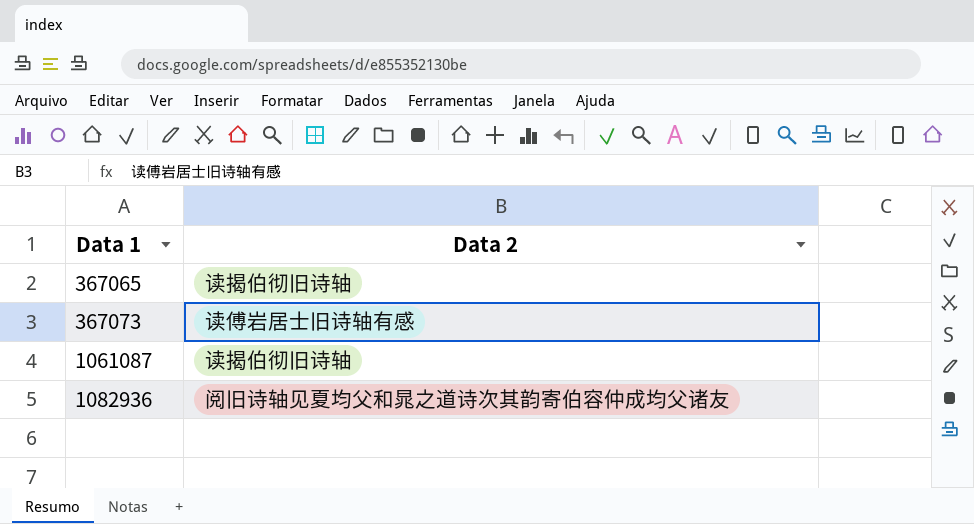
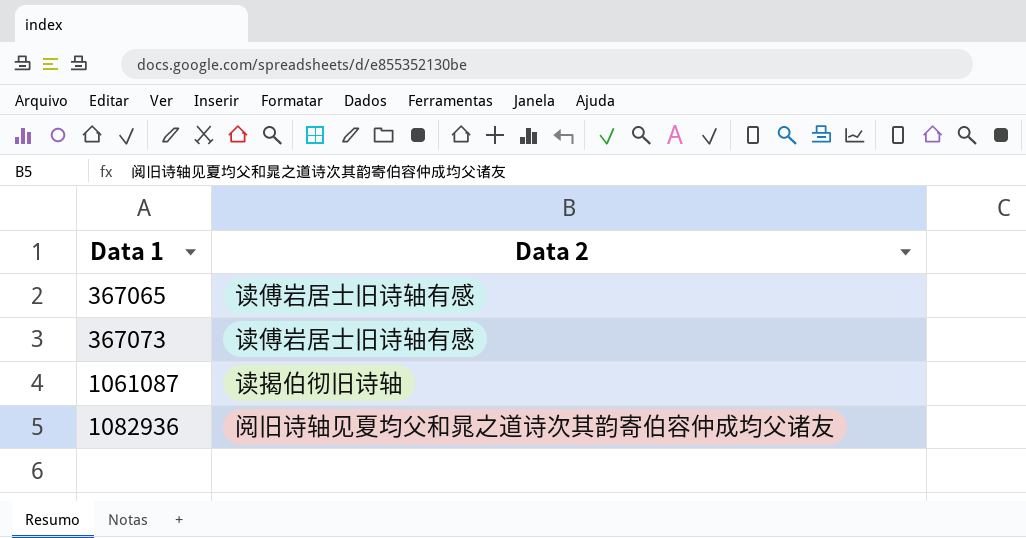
367065 | Data 2: 读揭伯彻旧诗轴 -> 读傅岩居士旧诗轴有感

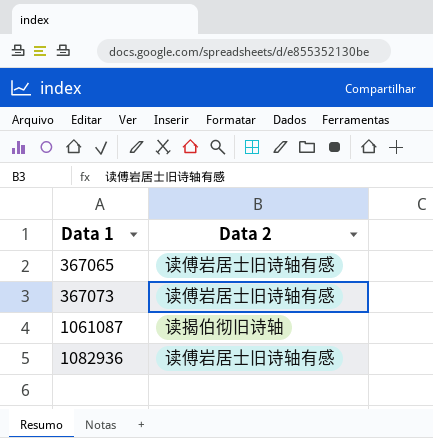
1082936 | Data 2: 阅旧诗轴见夏均父和晁之道诗次其韵寄伯容仲成均父诸友 -> 读傅岩居士旧诗轴有感

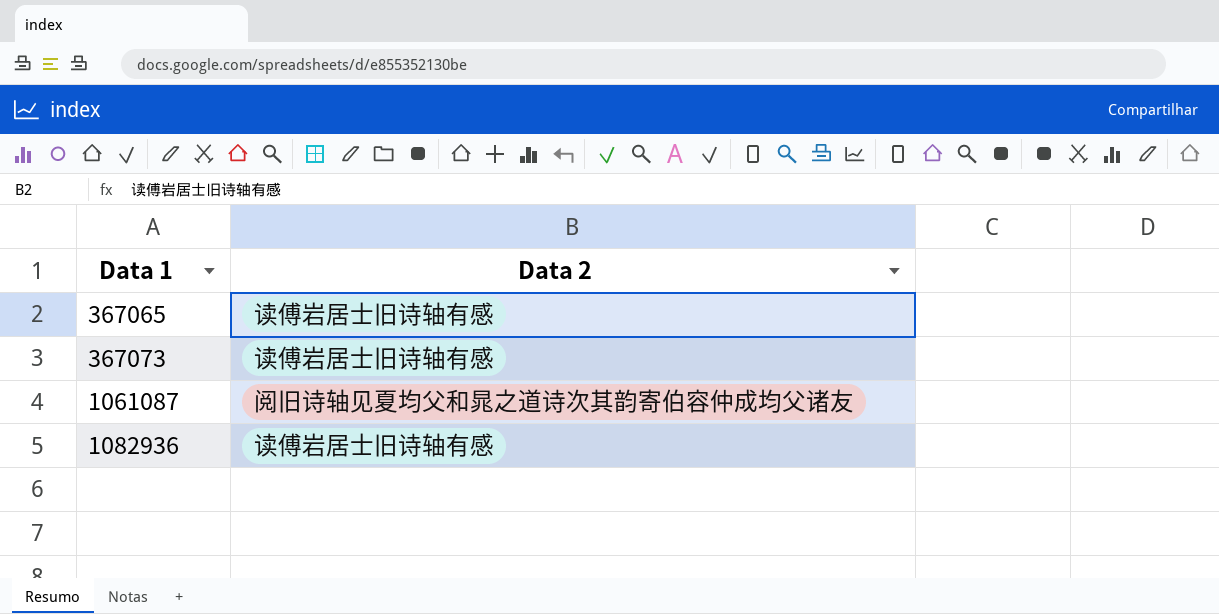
1061087 | Data 2: 读揭伯彻旧诗轴 -> 阅旧诗轴见夏均父和晁之道诗次其韵寄伯容仲成均父诸友

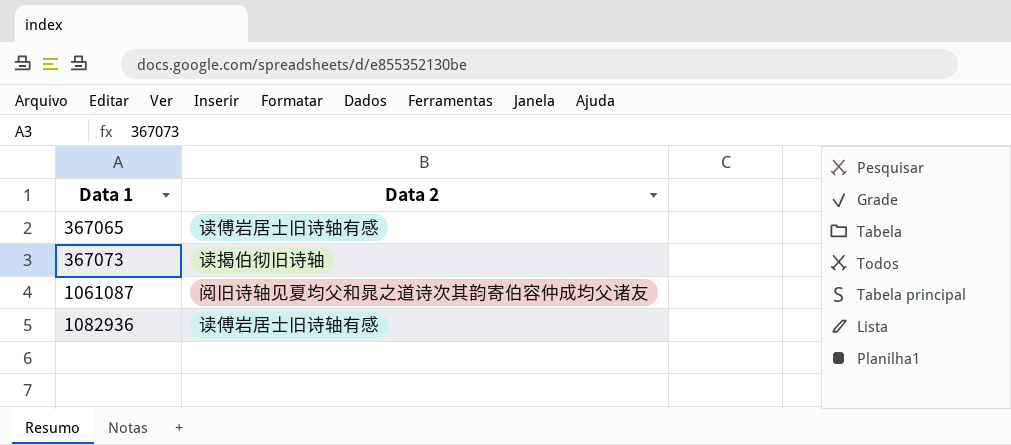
367073 | Data 2: 读傅岩居士旧诗轴有感 -> 读揭伯彻旧诗轴

